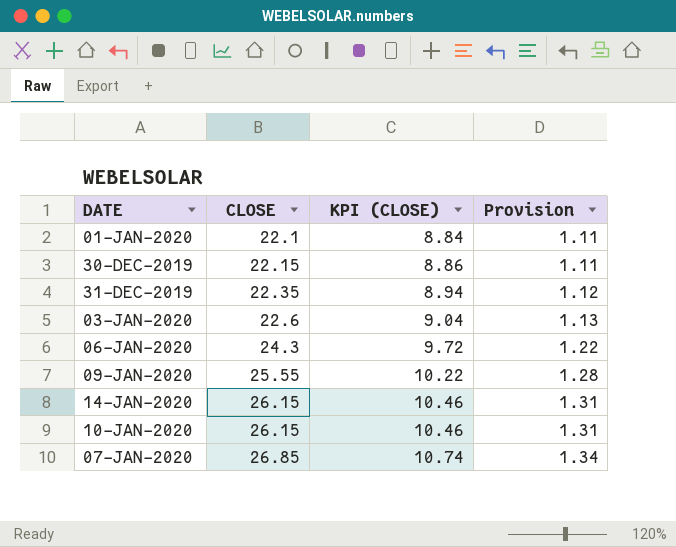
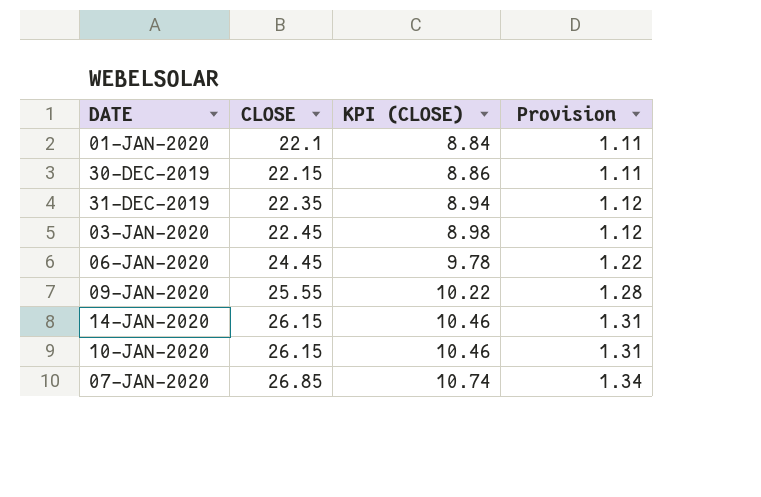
03-JAN-2020 | CLOSE: 22.6 -> 22.45
03-JAN-2020 | KPI (CLOSE): 9.04 -> 8.98
03-JAN-2020 | Provision: 1.13 -> 1.12
06-JAN-2020 | CLOSE: 24.3 -> 24.45
06-JAN-2020 | KPI (CLOSE): 9.72 -> 9.78

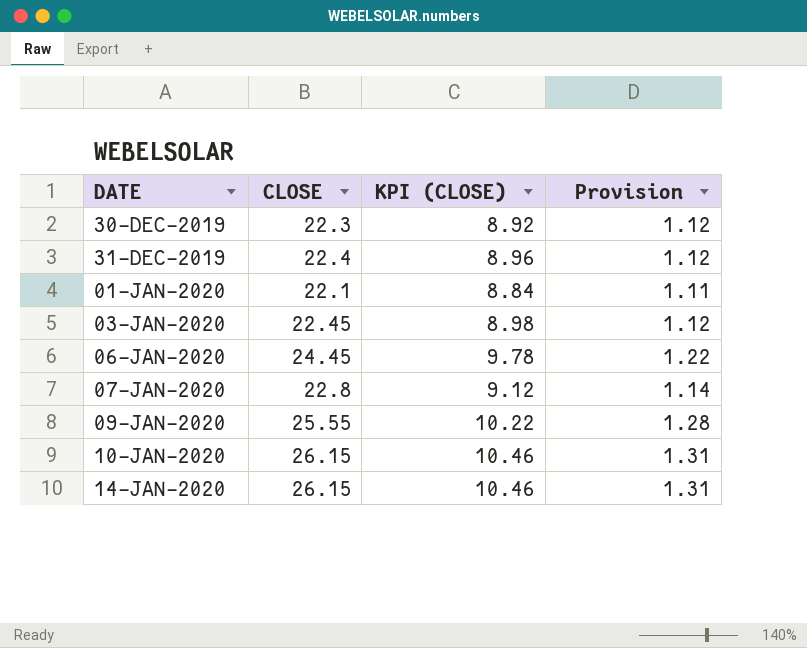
row order: CLOSE ascending -> DATE ascending
30-DEC-2019 | CLOSE: 22.15 -> 22.3
30-DEC-2019 | KPI (CLOSE): 8.86 -> 8.92
30-DEC-2019 | Provision: 1.11 -> 1.12
31-DEC-2019 | CLOSE: 22.35 -> 22.4
31-DEC-2019 | KPI (CLOSE): 8.94 -> 8.96
07-JAN-2020 | CLOSE: 26.85 -> 22.8
07-JAN-2020 | KPI (CLOSE): 10.74 -> 9.12
07-JAN-2020 | Provision: 1.34 -> 1.14

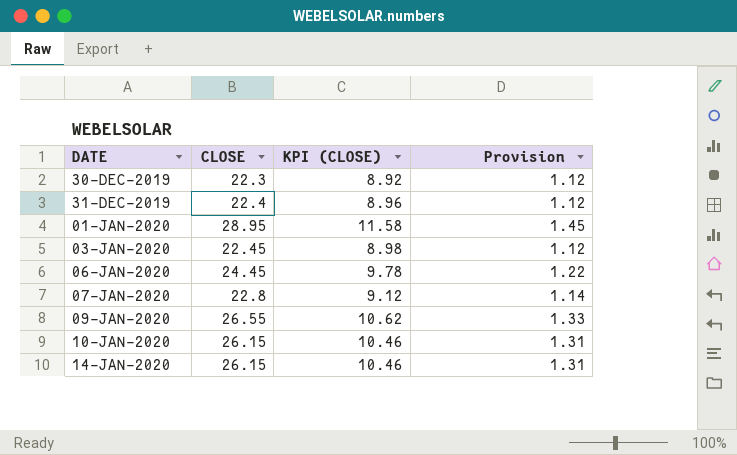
01-JAN-2020 | CLOSE: 22.1 -> 28.95
01-JAN-2020 | KPI (CLOSE): 8.84 -> 11.58
01-JAN-2020 | Provision: 1.11 -> 1.45
09-JAN-2020 | CLOSE: 25.55 -> 26.55
09-JAN-2020 | KPI (CLOSE): 10.22 -> 10.62
09-JAN-2020 | Provision: 1.28 -> 1.33

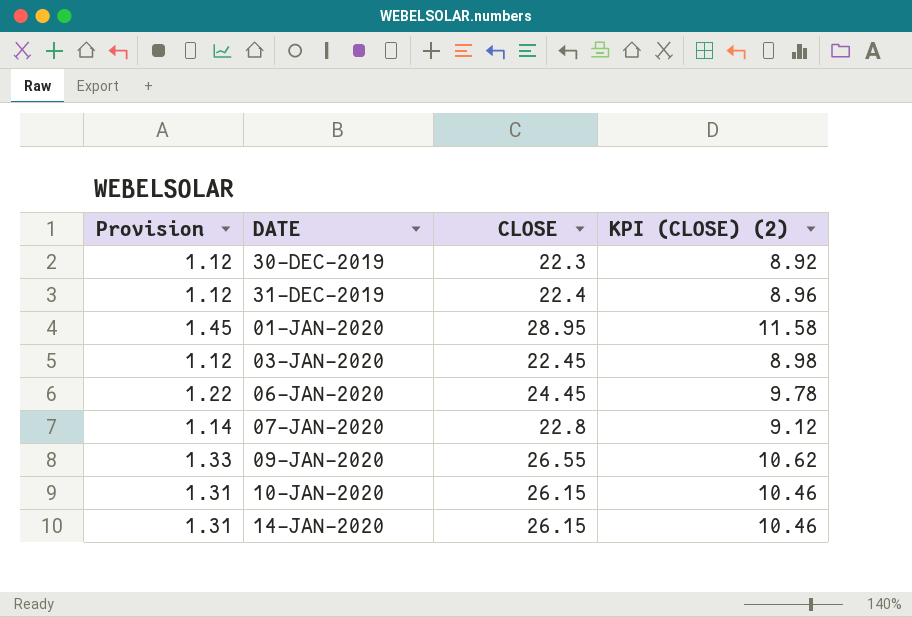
column Provision | position: 4 -> 1
column name: KPI (CLOSE) -> KPI (CLOSE) (2)

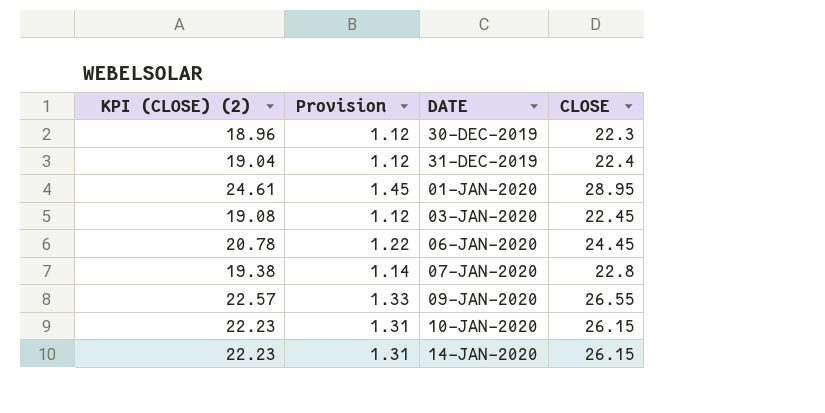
column KPI (CLOSE) (2) | formula: [CLOSE] * 0.4 -> [CLOSE] * 0.85
column KPI (CLOSE) (2) | position: 4 -> 1

